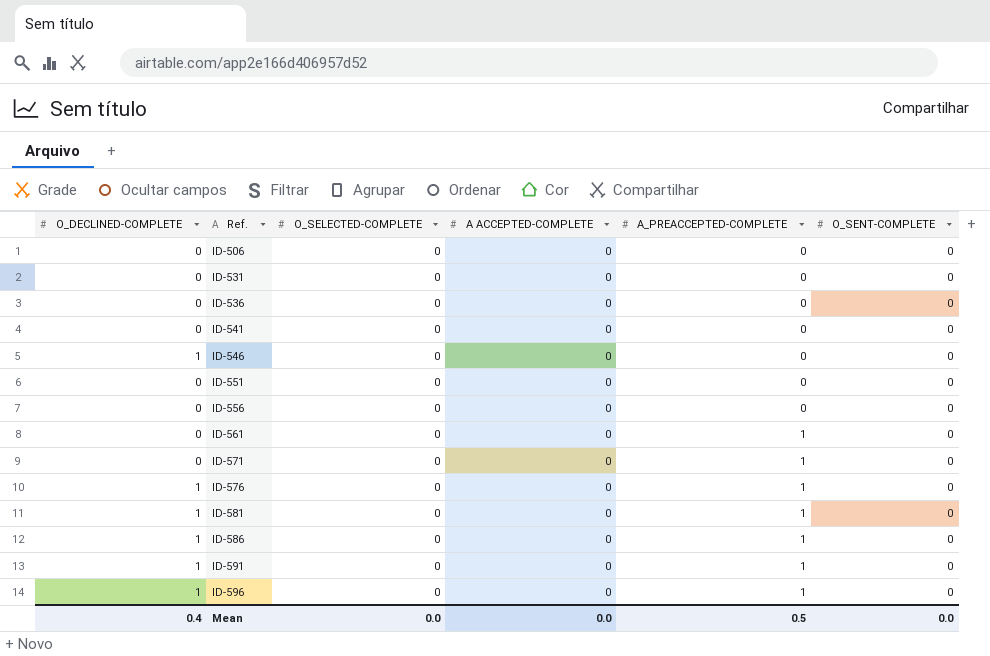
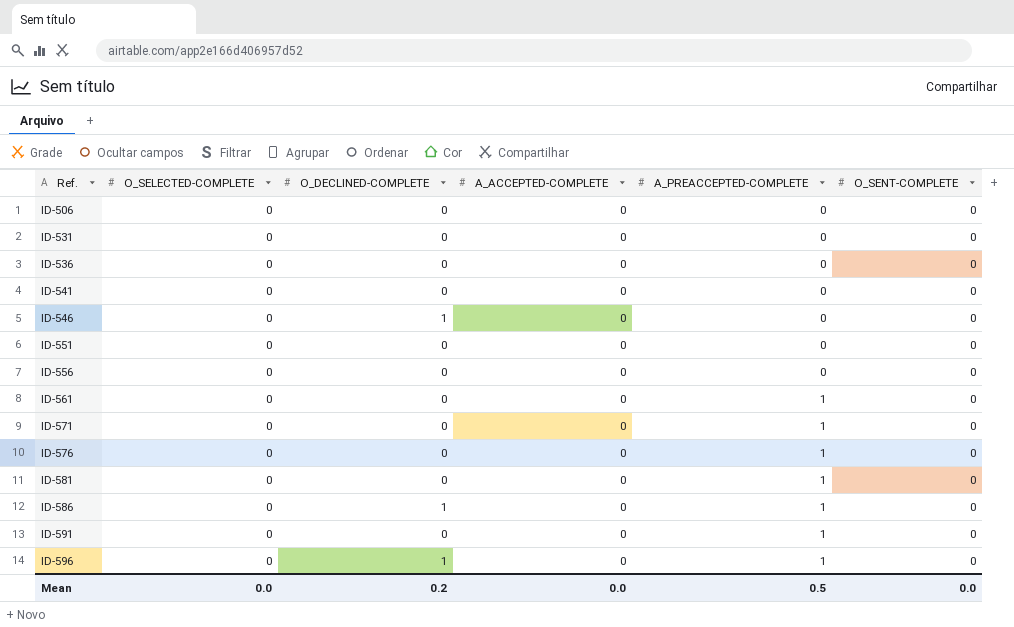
column O_DECLINED-COMPLETE | position: 1 -> 3
column name: A ACCEPTED-COMPLETE -> A_ACCEPTED-COMPLETE
ID-576 | O_DECLINED-COMPLETE: 1 -> 0
ID-581 | O_DECLINED-COMPLETE: 1 -> 0
ID-591 | O_DECLINED-COMPLETE: 1 -> 0
Mean | O_DECLINED-COMPLETE: 0.4 -> 0.2

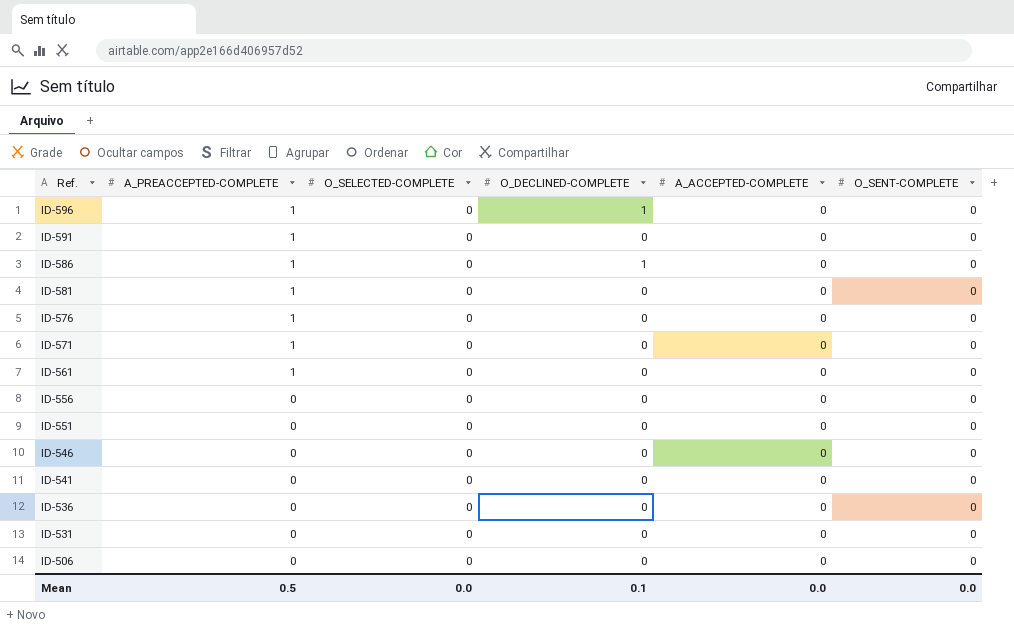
row order: Ref. ascending -> Ref. descending
column A_PREACCEPTED-COMPLETE | position: 5 -> 2
ID-546 | O_DECLINED-COMPLETE: 1 -> 0
Mean | O_DECLINED-COMPLETE: 0.2 -> 0.1

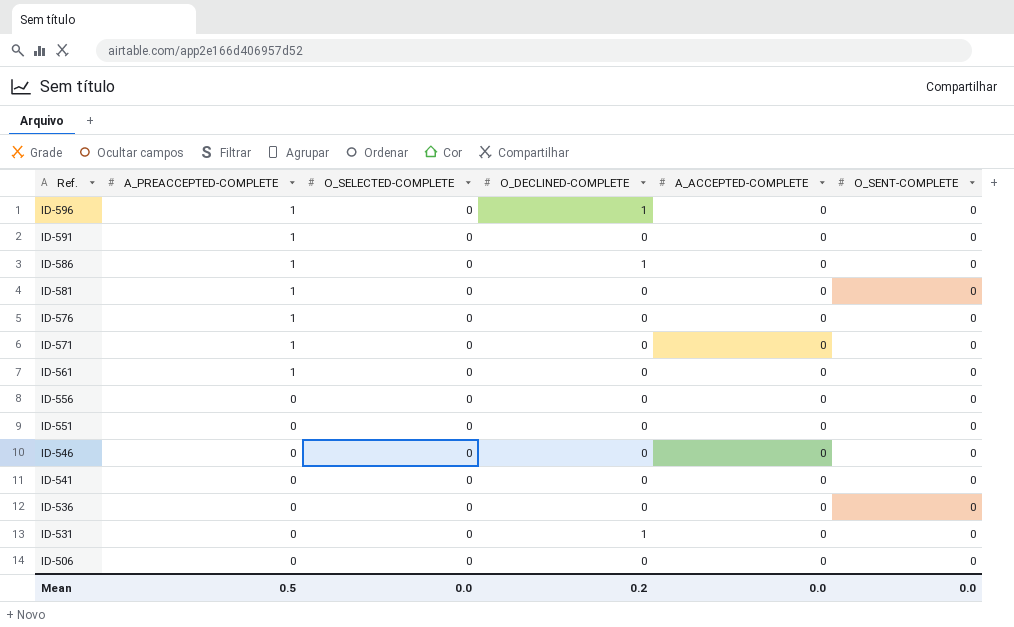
ID-531 | O_DECLINED-COMPLETE: 0 -> 1
Mean | O_DECLINED-COMPLETE: 0.1 -> 0.2

